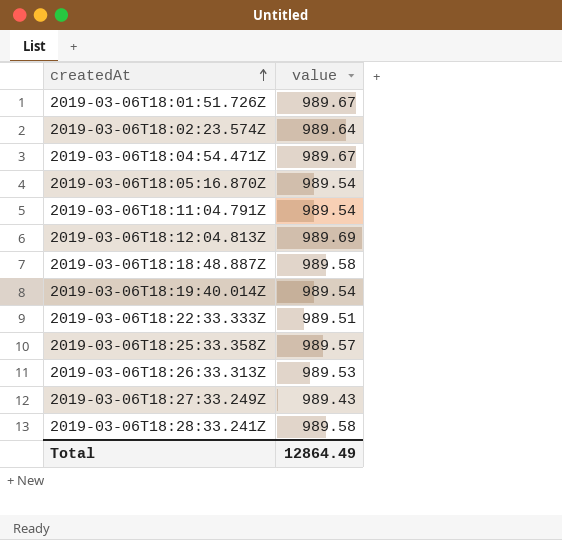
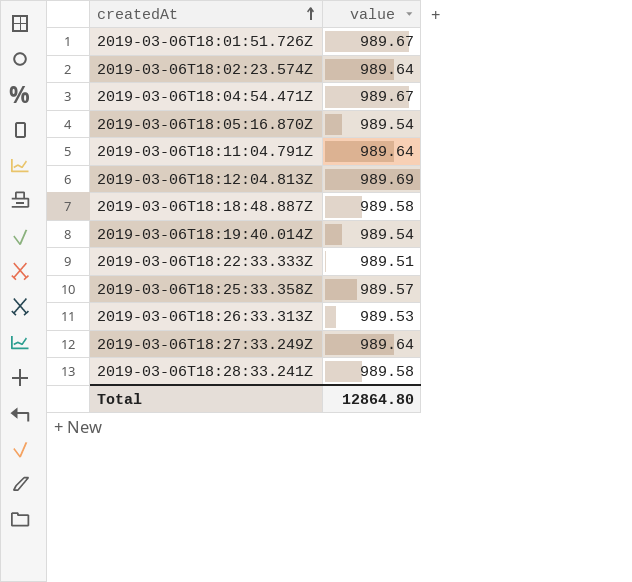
2019-03-06T18:11:04.791Z | value: 989.54 -> 989.64
2019-03-06T18:27:33.249Z | value: 989.43 -> 989.64
Total | value: 12864.49 -> 12864.80

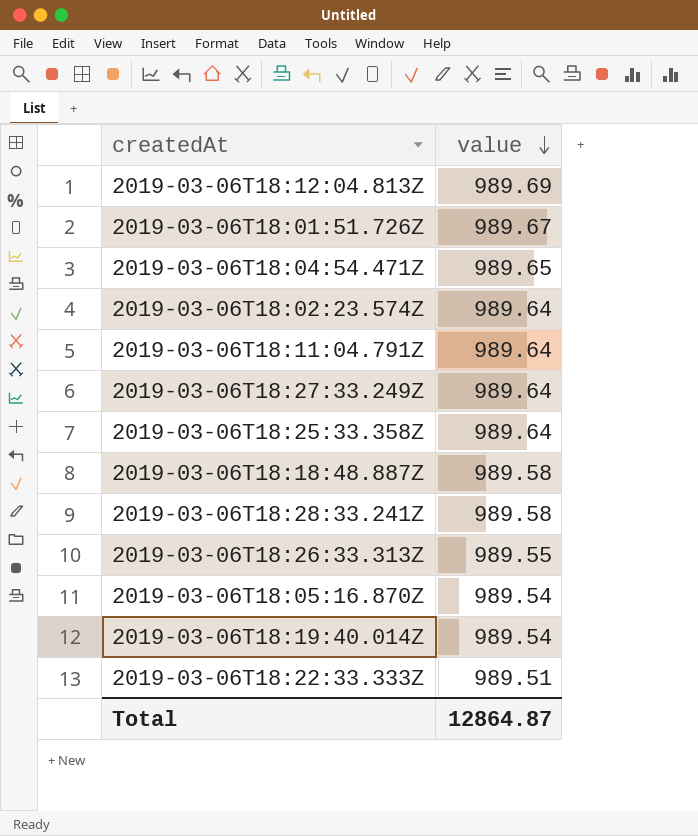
row order: createdAt ascending -> value descending
2019-03-06T18:04:54.471Z | value: 989.67 -> 989.65
2019-03-06T18:25:33.358Z | value: 989.57 -> 989.64
2019-03-06T18:26:33.313Z | value: 989.53 -> 989.55
Total | value: 12864.80 -> 12864.87

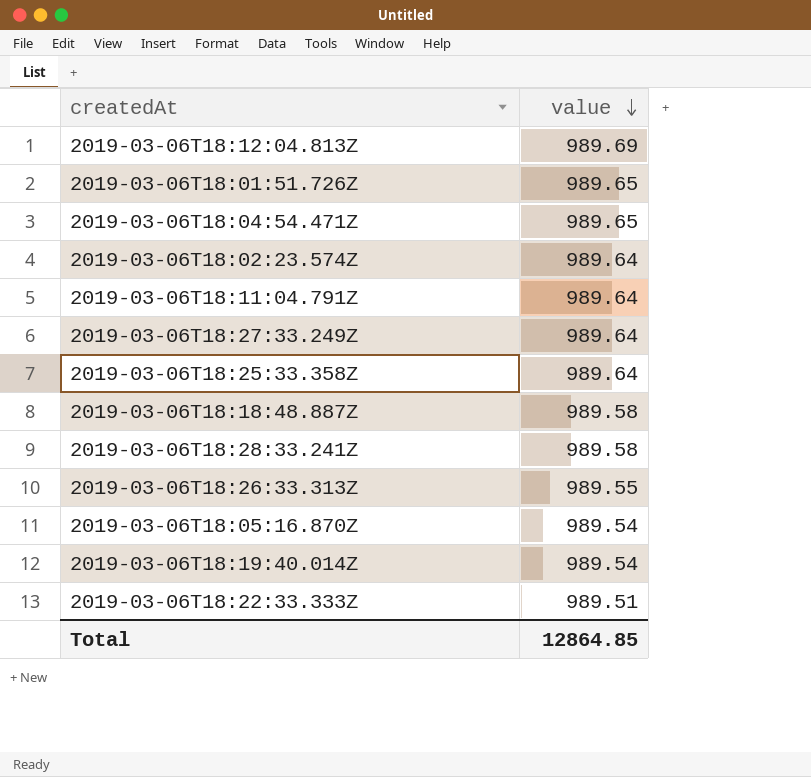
2019-03-06T18:01:51.726Z | value: 989.67 -> 989.65
Total | value: 12864.87 -> 12864.85

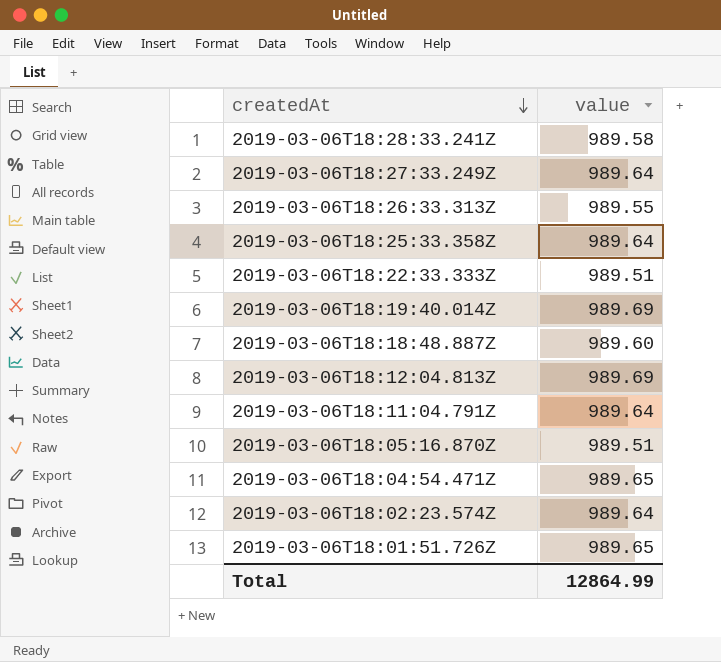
row order: value descending -> createdAt descending
2019-03-06T18:19:40.014Z | value: 989.54 -> 989.69
2019-03-06T18:18:48.887Z | value: 989.58 -> 989.60
2019-03-06T18:05:16.870Z | value: 989.54 -> 989.51
Total | value: 12864.85 -> 12864.99

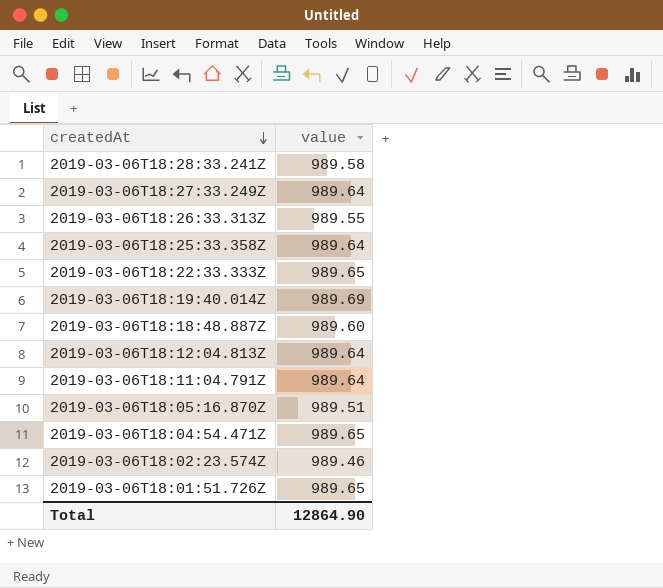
2019-03-06T18:22:33.333Z | value: 989.51 -> 989.65
2019-03-06T18:12:04.813Z | value: 989.69 -> 989.64
2019-03-06T18:02:23.574Z | value: 989.64 -> 989.46
Total | value: 12864.99 -> 12864.90

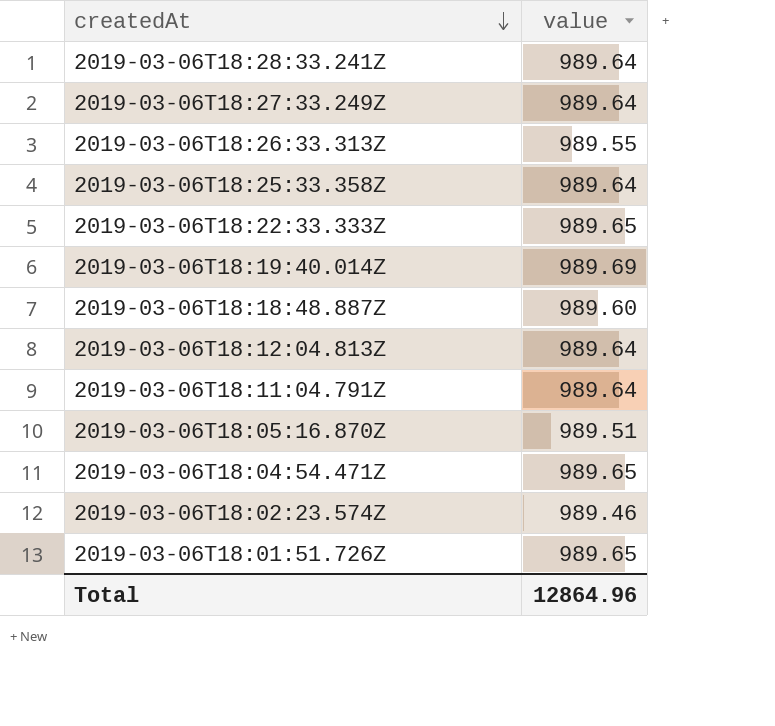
2019-03-06T18:28:33.241Z | value: 989.58 -> 989.64
Total | value: 12864.90 -> 12864.96

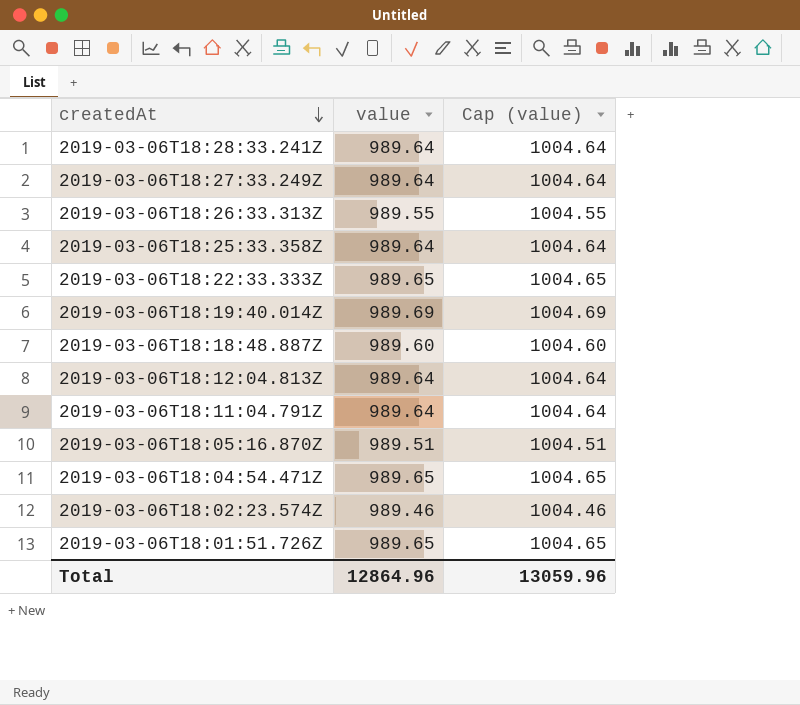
column Cap (value) | formula: none -> [value] + 15

